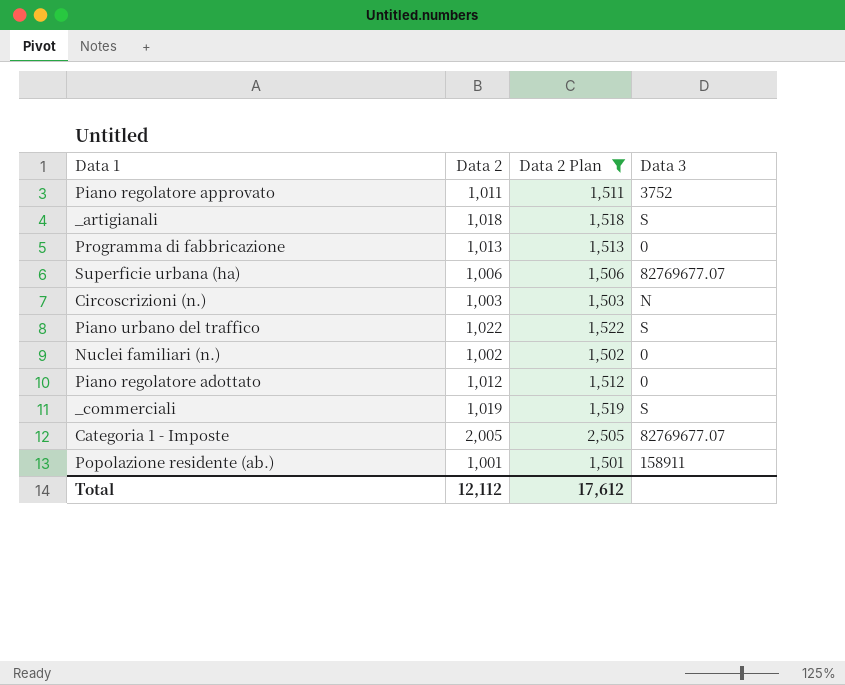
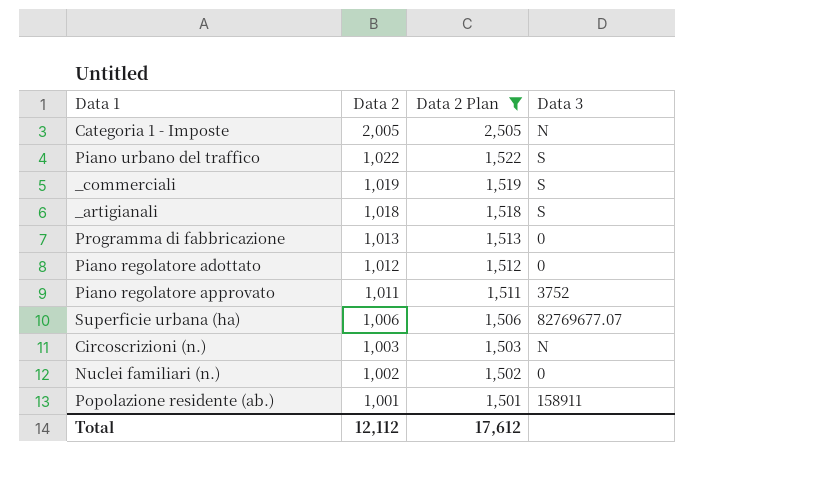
row order: none -> Data 2 descending
Categoria 1 - Imposte | Data 3: 82769677.07 -> N

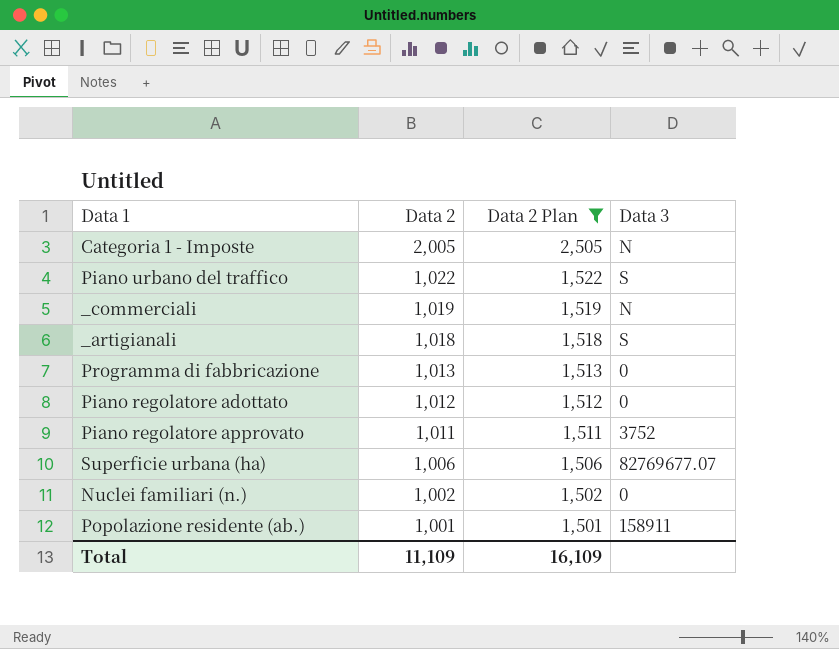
row Circoscrizioni (n.): 1,003 | 1,503 | N -> none
_commerciali | Data 3: S -> N
Total | Data 2: 12,112 -> 11,109
Total | Data 2 Plan: 17,612 -> 16,109

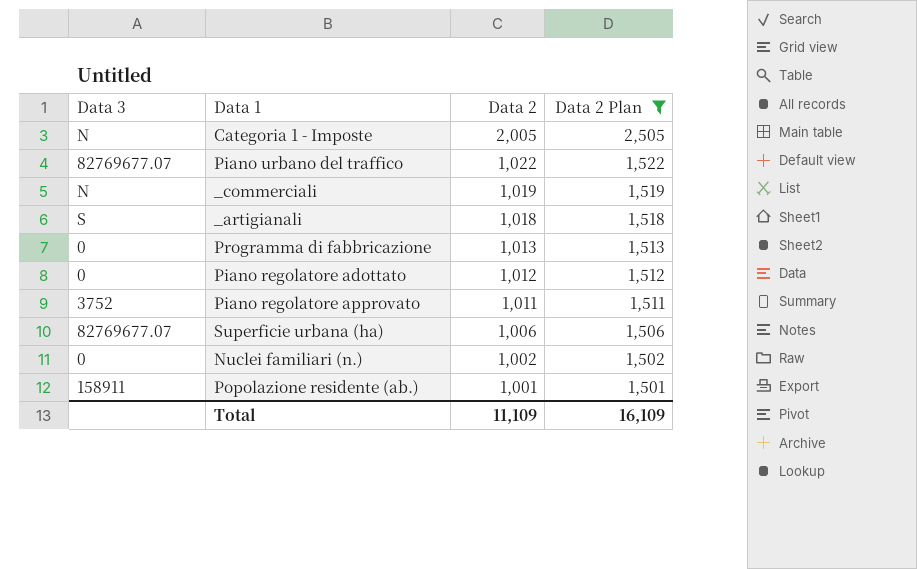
column Data 3 | position: 4 -> 1
Piano urbano del traffico | Data 3: S -> 82769677.07

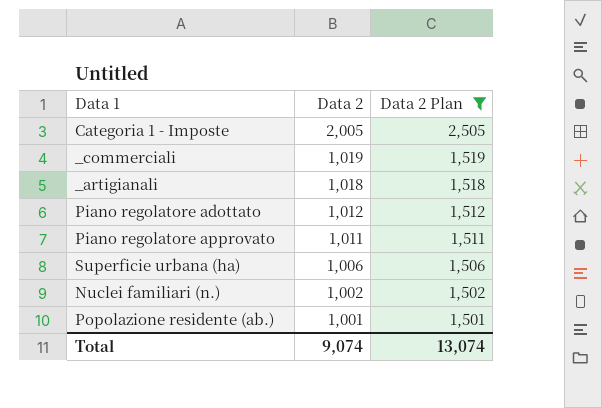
column Data 3 | position: 1 -> none
row Piano urbano del traffico: 82769677.07 | 1,022 | 1,522 -> none
row Programma di fabbricazione: 0 | 1,013 | 1,513 -> none
Total | Data 2: 11,109 -> 9,074
Total | Data 2 Plan: 16,109 -> 13,074

